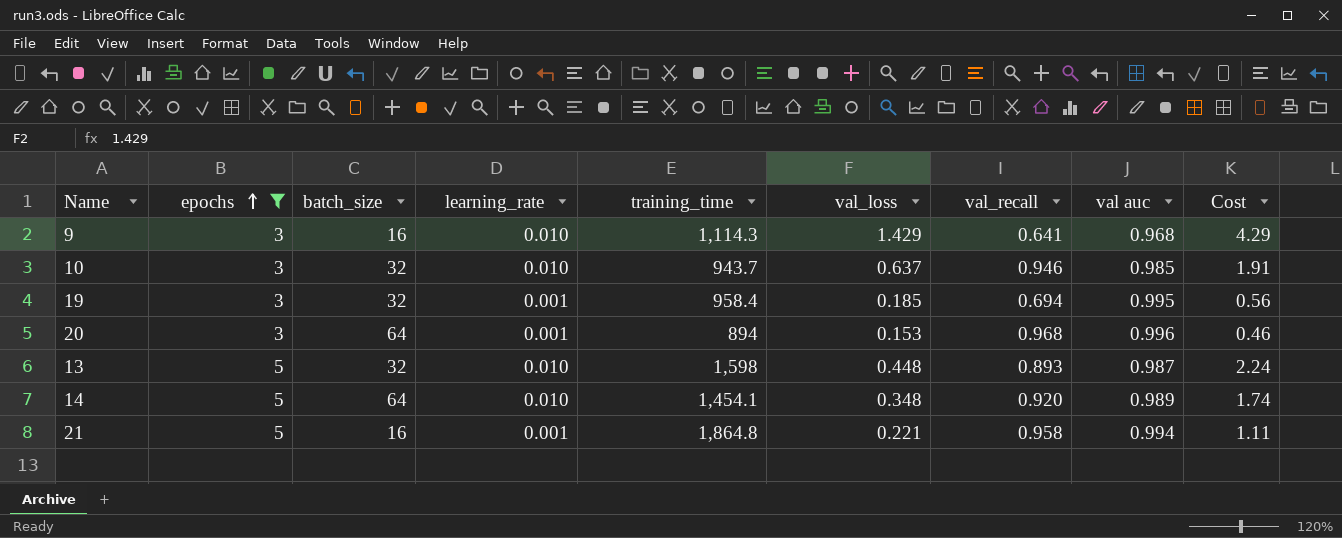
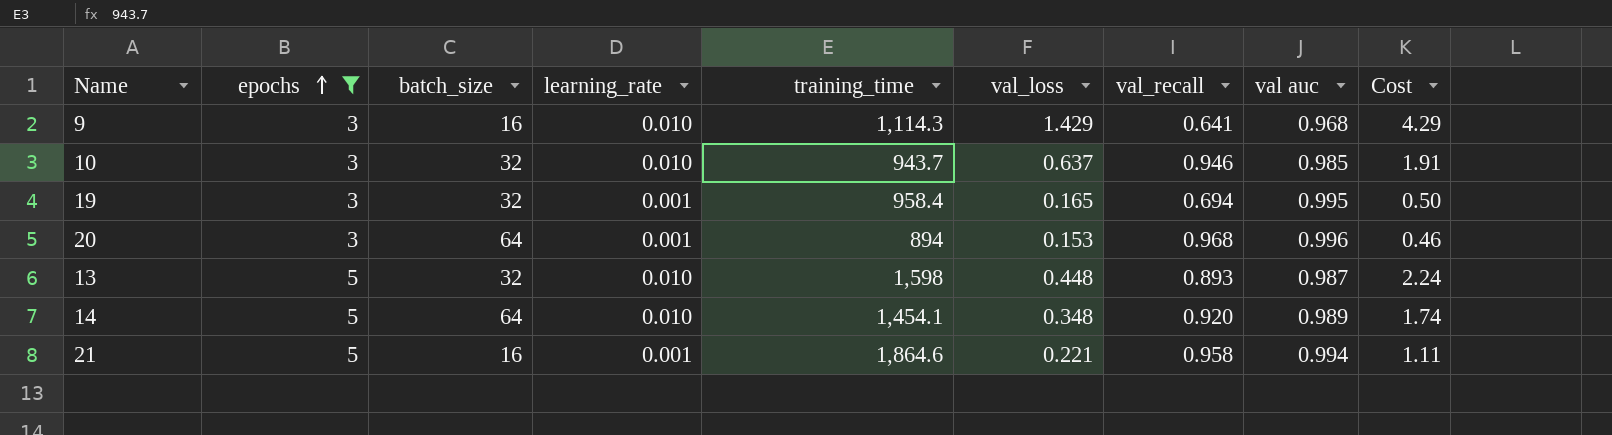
19 | val_loss: 0.185 -> 0.165
19 | Cost: 0.56 -> 0.50
21 | training_time: 1,864.8 -> 1,864.6

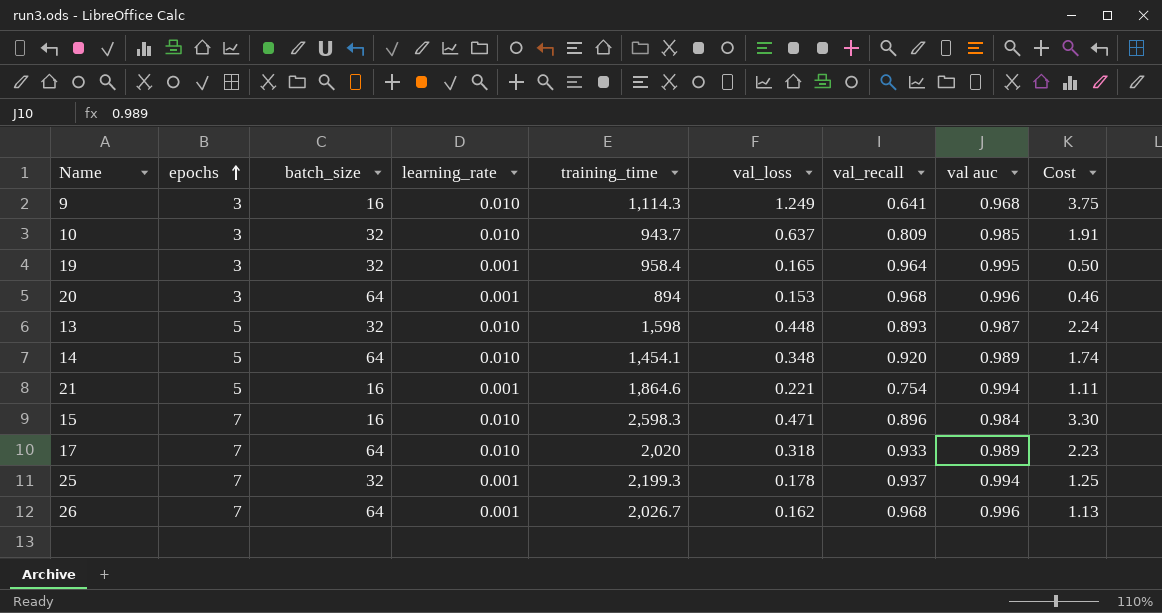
filter: epochs != 7 -> none
9 | val_loss: 1.429 -> 1.249
9 | Cost: 4.29 -> 3.75
10 | val_recall: 0.946 -> 0.809
19 | val_recall: 0.694 -> 0.964
21 | val_recall: 0.958 -> 0.754

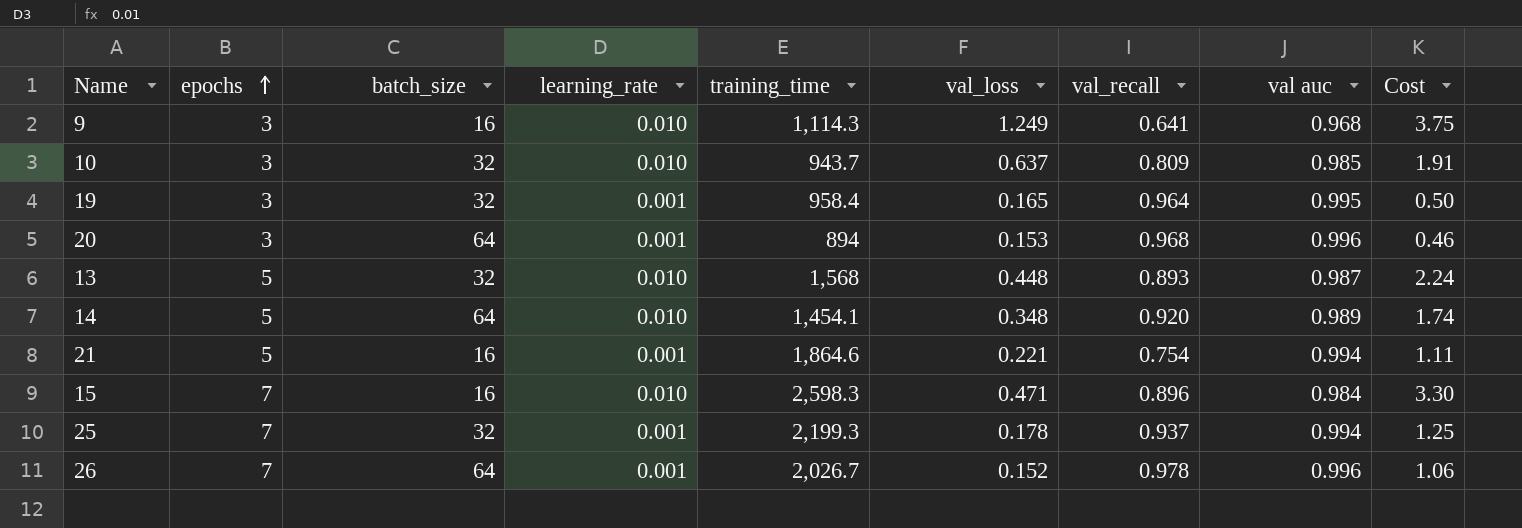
row 17: 7 | 64 | 0.010 | 2,020 | 0.318 | 0.933 | 0.989 | 2.23 -> none
13 | training_time: 1,598 -> 1,568
26 | val_loss: 0.162 -> 0.152
26 | val_recall: 0.968 -> 0.978
26 | Cost: 1.13 -> 1.06

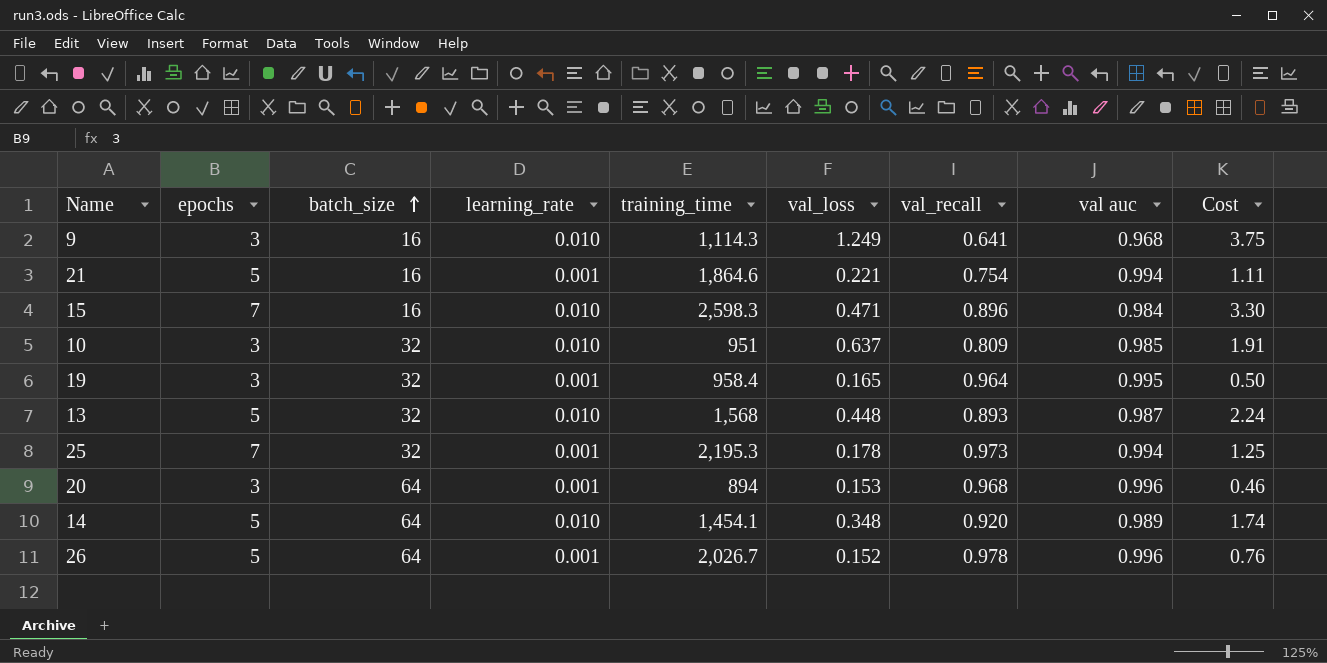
row order: epochs ascending -> batch_size ascending
10 | training_time: 943.7 -> 951
25 | training_time: 2,199.3 -> 2,195.3
25 | val_recall: 0.937 -> 0.973
26 | epochs: 7 -> 5
26 | Cost: 1.06 -> 0.76

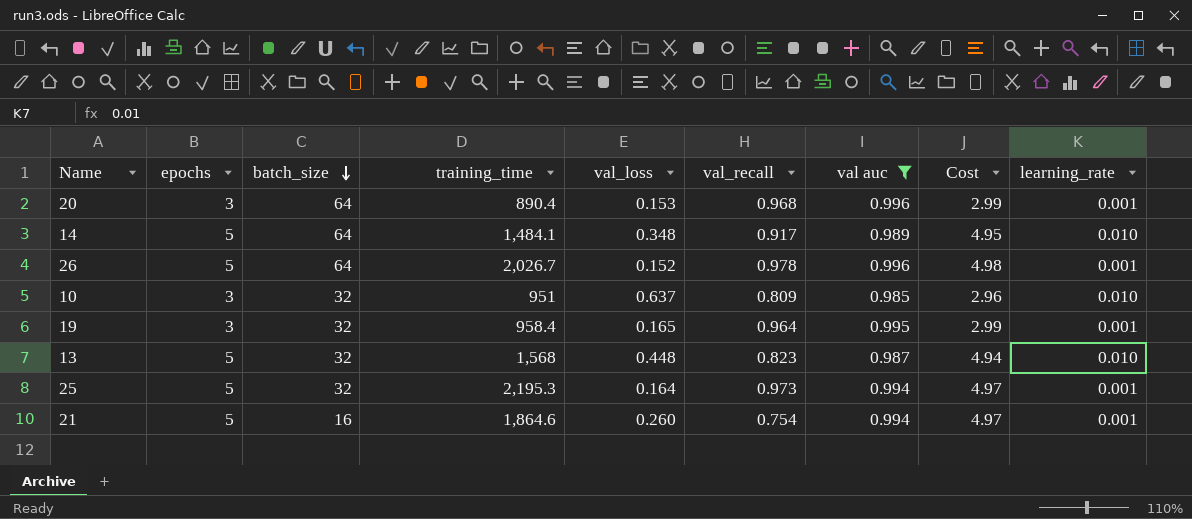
filter: none -> val auc >= 0.985
row order: batch_size ascending -> batch_size descending
column Cost | formula: [epochs] * [val_loss] -> [epochs] * [val auc]
column learning_rate | position: 4 -> 9
20 | training_time: 894 -> 890.4
14 | training_time: 1,454.1 -> 1,484.1
14 | val_recall: 0.920 -> 0.917
13 | val_recall: 0.893 -> 0.823
25 | epochs: 7 -> 5
25 | val_loss: 0.178 -> 0.164
21 | val_loss: 0.221 -> 0.260

